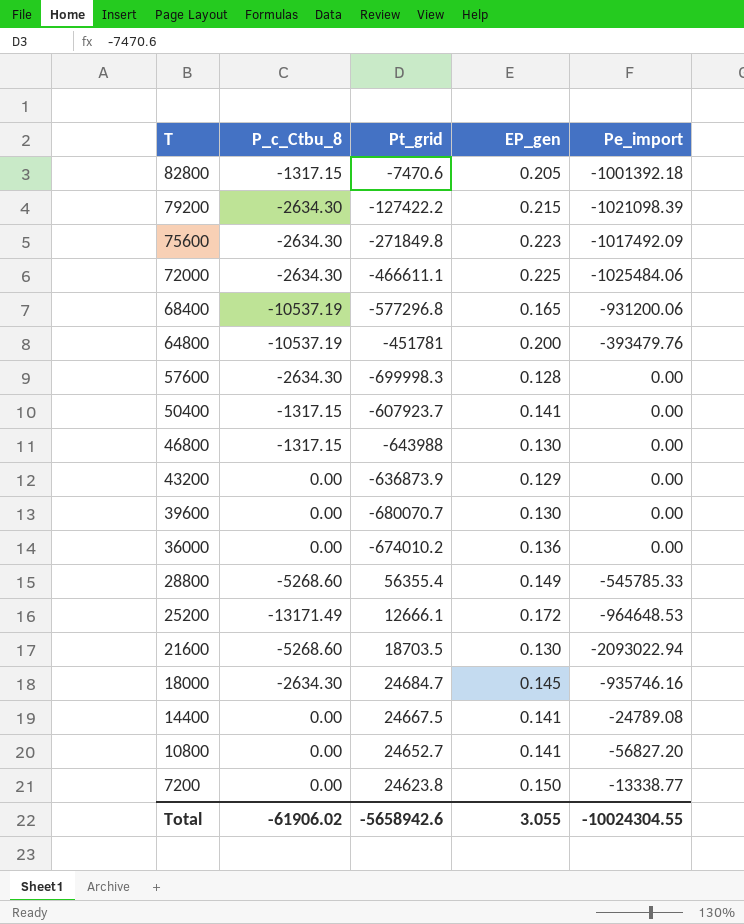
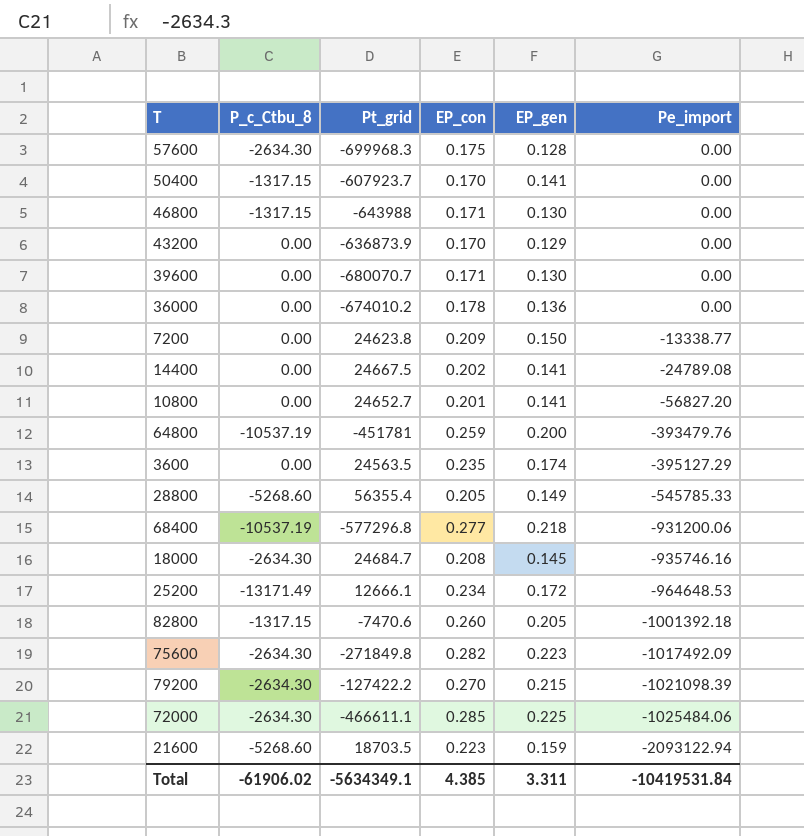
row order: T descending -> Pe_import descending
column EP_con | position: none -> 4
57600 | Pt_grid: -699998.3 -> -699968.3
row 3600: none -> 0.00 | 24563.5 | 0.235 | 0.174 | -395127.29
68400 | EP_gen: 0.165 -> 0.218
21600 | EP_gen: 0.130 -> 0.159
21600 | Pe_import: -2093022.94 -> -2093122.94
Total | Pt_grid: -5658942.6 -> -5634349.1
Total | EP_gen: 3.055 -> 3.311
Total | Pe_import: -10024304.55 -> -10419531.84

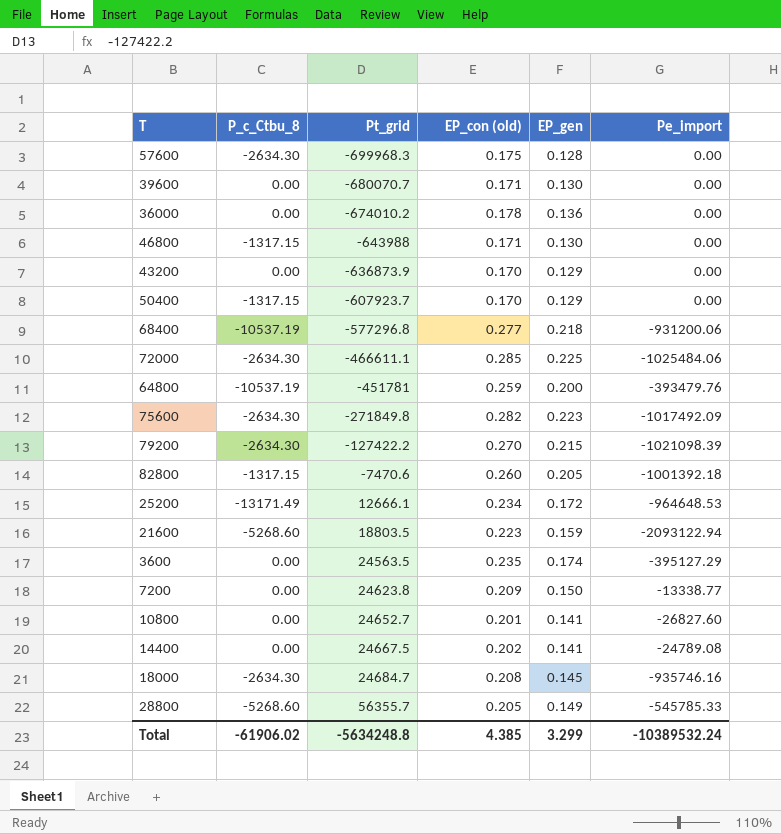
row order: Pe_import descending -> Pt_grid ascending
column name: EP_con -> EP_con (old)
50400 | EP_gen: 0.141 -> 0.129
21600 | Pt_grid: 18703.5 -> 18803.5
10800 | Pe_import: -56827.20 -> -26827.60
28800 | Pt_grid: 56355.4 -> 56355.7
Total | Pt_grid: -5634349.1 -> -5634248.8
Total | EP_gen: 3.311 -> 3.299
Total | Pe_import: -10419531.84 -> -10389532.24

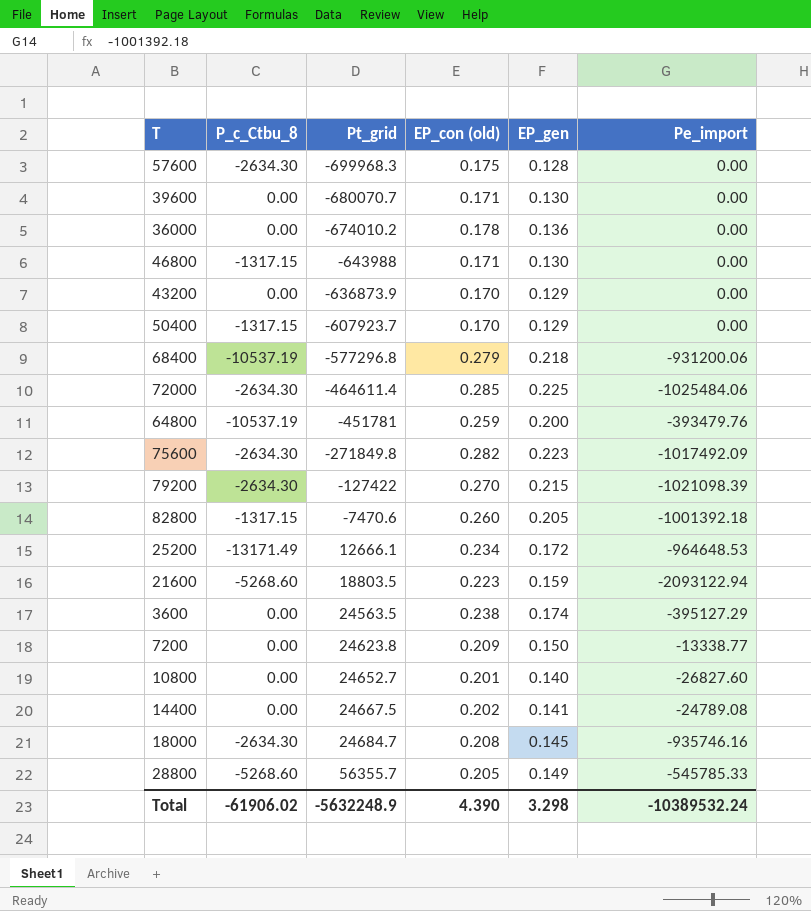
68400 | EP_con (old): 0.277 -> 0.279
72000 | Pt_grid: -466611.1 -> -464611.4
79200 | Pt_grid: -127422.2 -> -127422
3600 | EP_con (old): 0.235 -> 0.238
10800 | EP_gen: 0.141 -> 0.140
Total | Pt_grid: -5634248.8 -> -5632248.9
Total | EP_con (old): 4.385 -> 4.390
Total | EP_gen: 3.299 -> 3.298

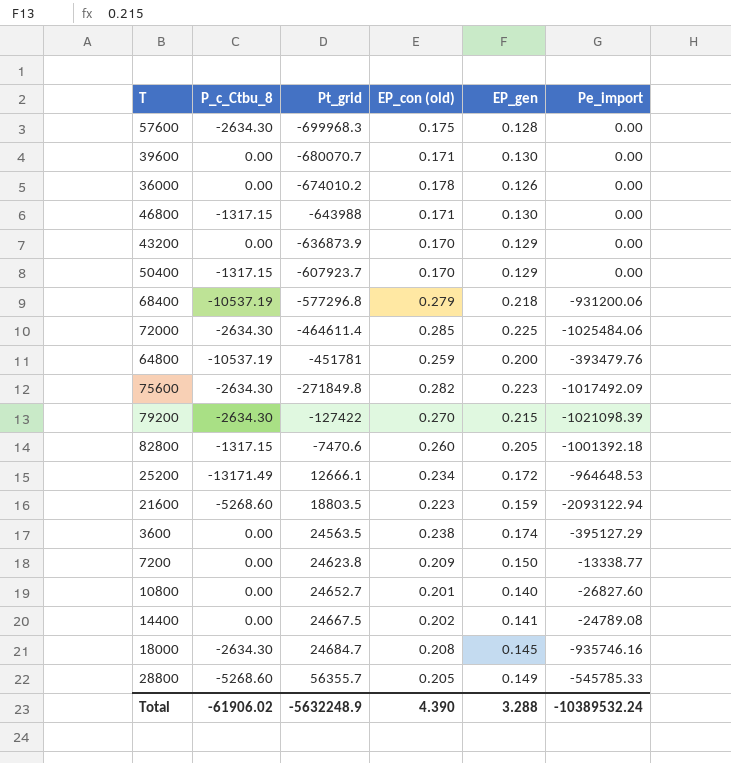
36000 | EP_gen: 0.136 -> 0.126
Total | EP_gen: 3.298 -> 3.288

